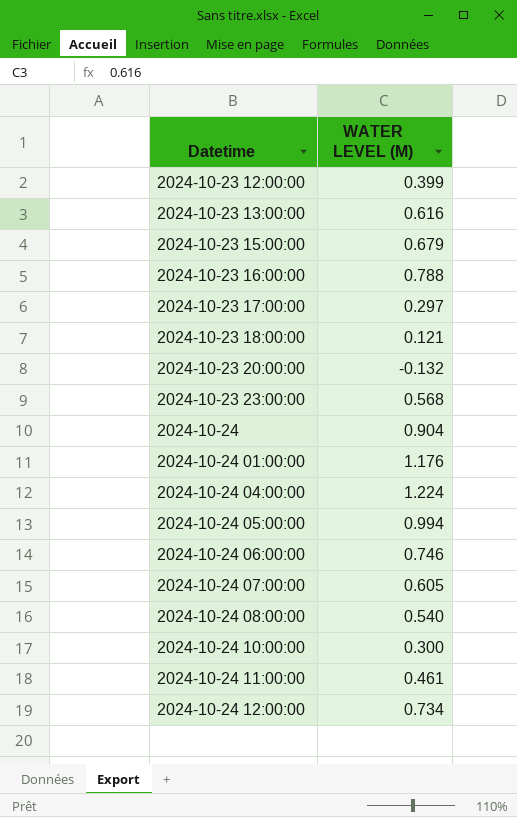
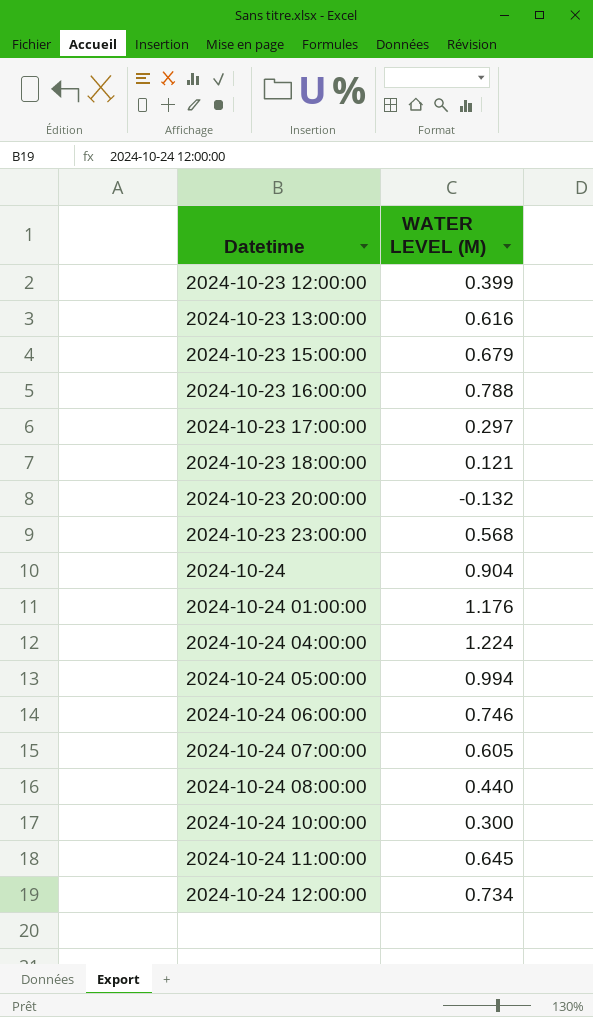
2024-10-24 08:00:00 | WATER LEVEL (M): 0.540 -> 0.440
2024-10-24 11:00:00 | WATER LEVEL (M): 0.461 -> 0.645

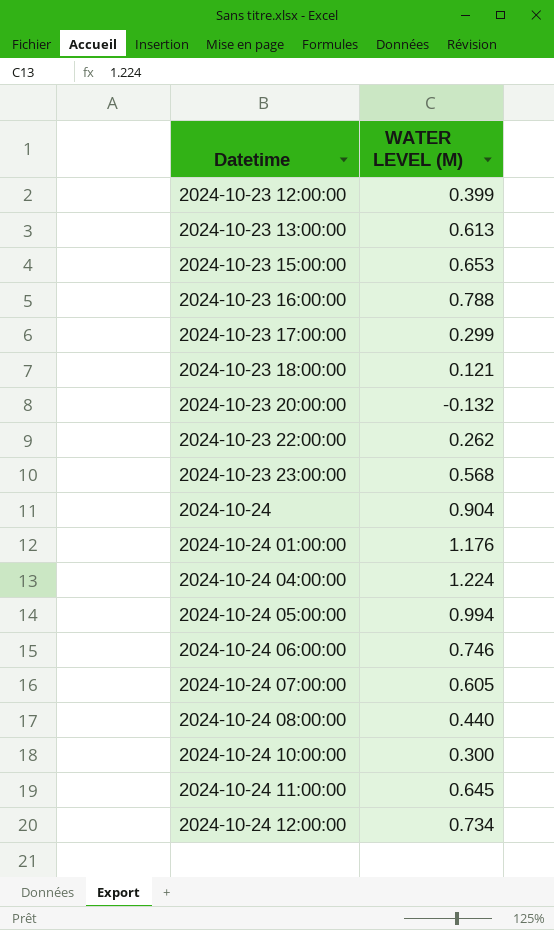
2024-10-23 13:00:00 | WATER LEVEL (M): 0.616 -> 0.613
2024-10-23 15:00:00 | WATER LEVEL (M): 0.679 -> 0.653
2024-10-23 17:00:00 | WATER LEVEL (M): 0.297 -> 0.299
row 2024-10-23 22:00:00: none -> 0.262

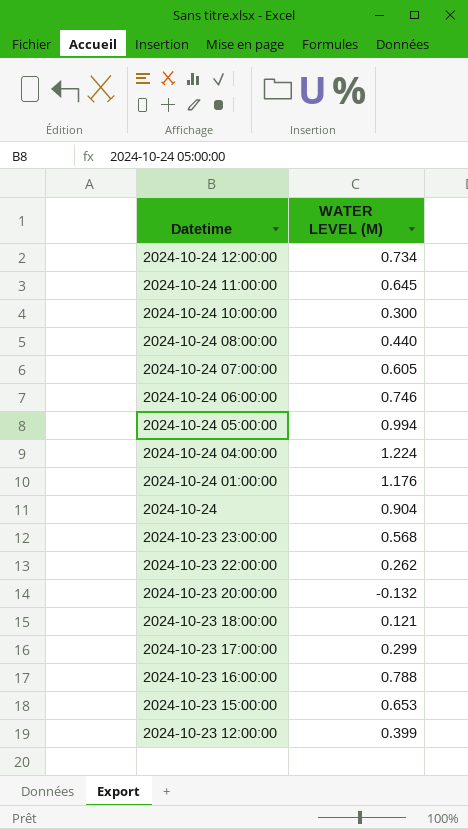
row order: Datetime ascending -> Datetime descending
row 2024-10-23 13:00:00: 0.613 -> none

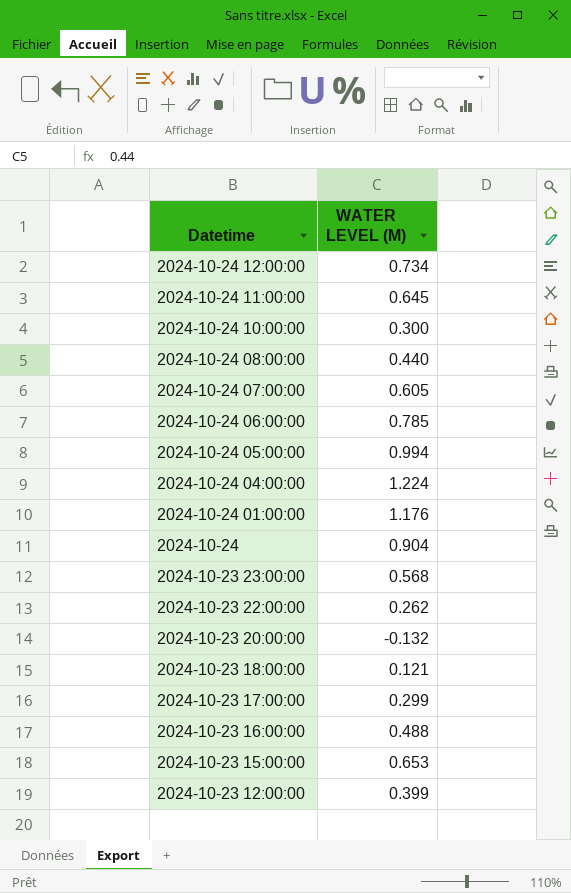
2024-10-24 06:00:00 | WATER LEVEL (M): 0.746 -> 0.785
2024-10-23 16:00:00 | WATER LEVEL (M): 0.788 -> 0.488

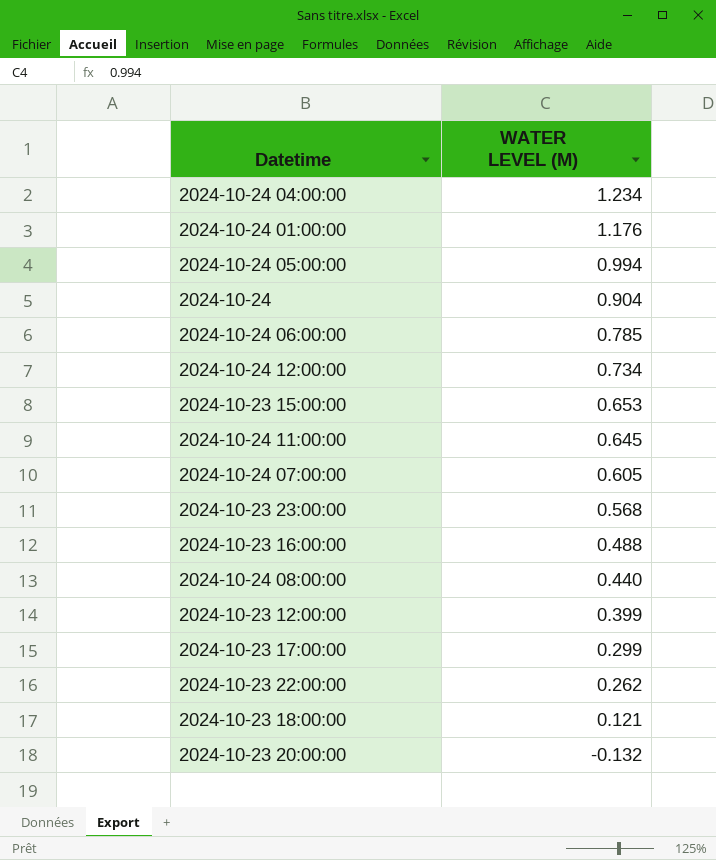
row order: Datetime descending -> WATER LEVEL (M) descending
row 2024-10-24 10:00:00: 0.300 -> none
2024-10-24 04:00:00 | WATER LEVEL (M): 1.224 -> 1.234

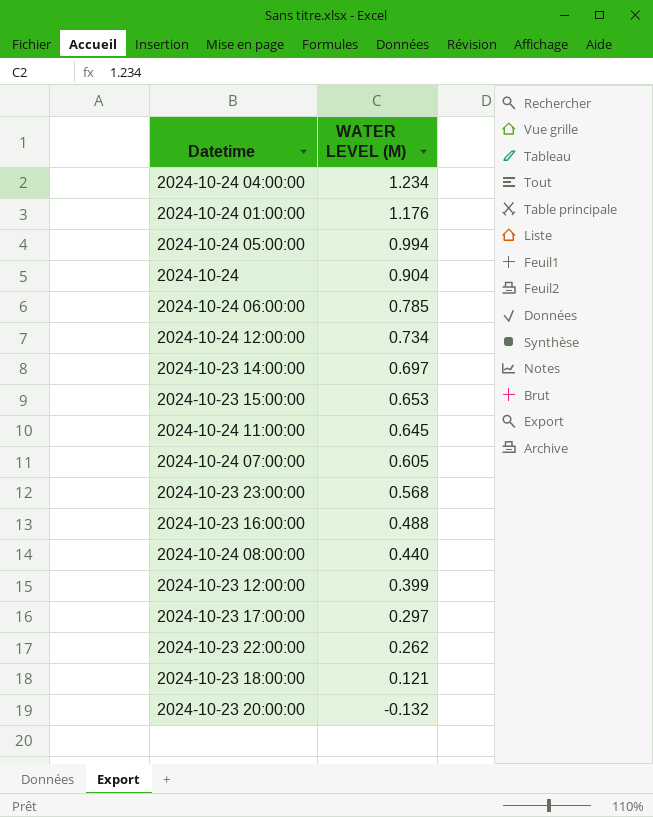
row 2024-10-23 14:00:00: none -> 0.697
2024-10-23 17:00:00 | WATER LEVEL (M): 0.299 -> 0.297

